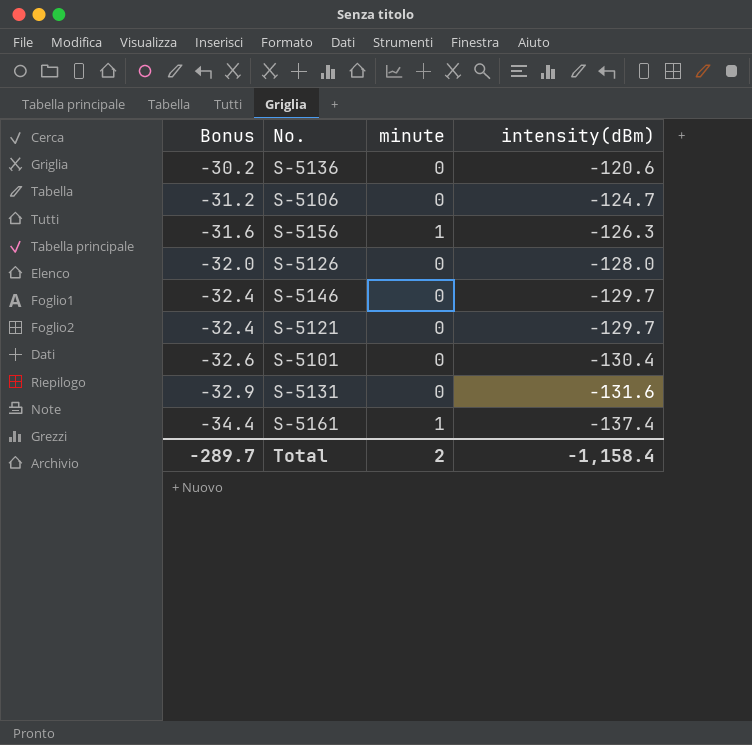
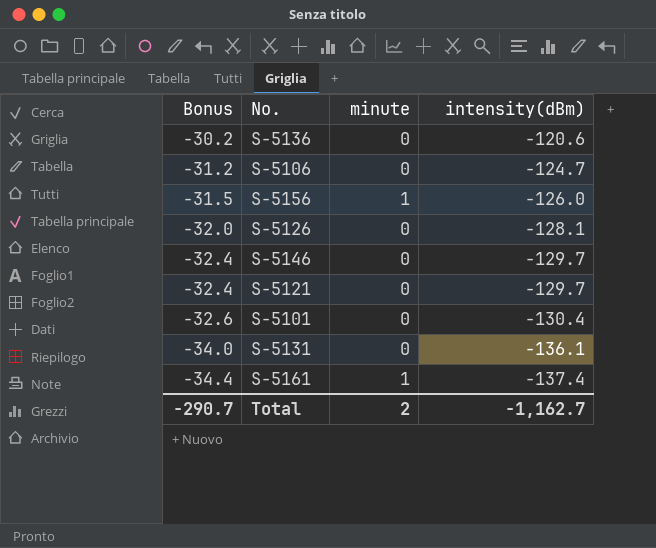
S-5156 | Bonus: -31.6 -> -31.5
S-5156 | intensity(dBm): -126.3 -> -126.0
S-5126 | intensity(dBm): -128.0 -> -128.1
S-5131 | Bonus: -32.9 -> -34.0
S-5131 | intensity(dBm): -131.6 -> -136.1
Total | Bonus: -289.7 -> -290.7
Total | intensity(dBm): -1,158.4 -> -1,162.7

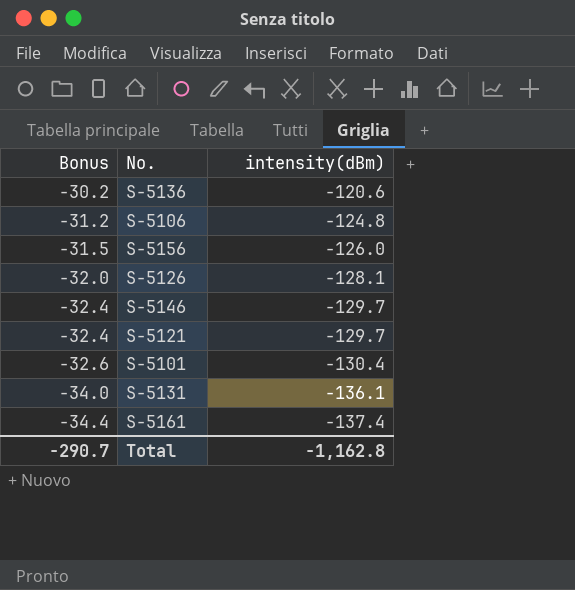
column minute | position: 3 -> none
S-5106 | intensity(dBm): -124.7 -> -124.8
Total | intensity(dBm): -1,162.7 -> -1,162.8

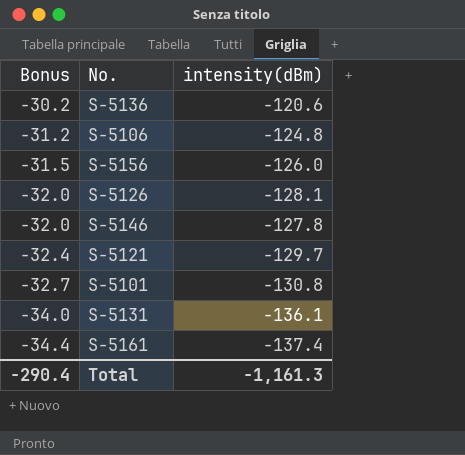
S-5146 | Bonus: -32.4 -> -32.0
S-5146 | intensity(dBm): -129.7 -> -127.8
S-5101 | Bonus: -32.6 -> -32.7
S-5101 | intensity(dBm): -130.4 -> -130.8
Total | Bonus: -290.7 -> -290.4
Total | intensity(dBm): -1,162.8 -> -1,161.3

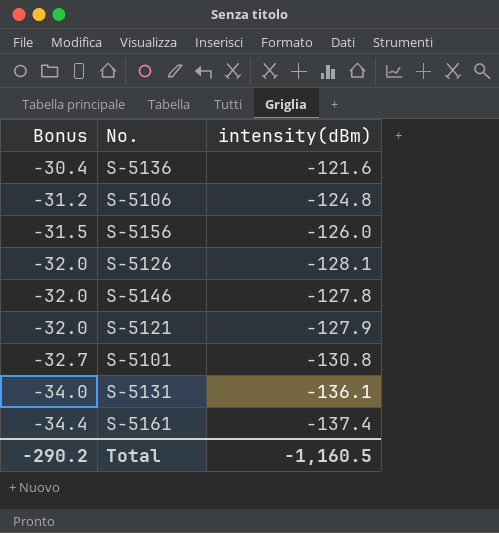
S-5136 | Bonus: -30.2 -> -30.4
S-5136 | intensity(dBm): -120.6 -> -121.6
S-5121 | Bonus: -32.4 -> -32.0
S-5121 | intensity(dBm): -129.7 -> -127.9
Total | Bonus: -290.4 -> -290.2
Total | intensity(dBm): -1,161.3 -> -1,160.5

